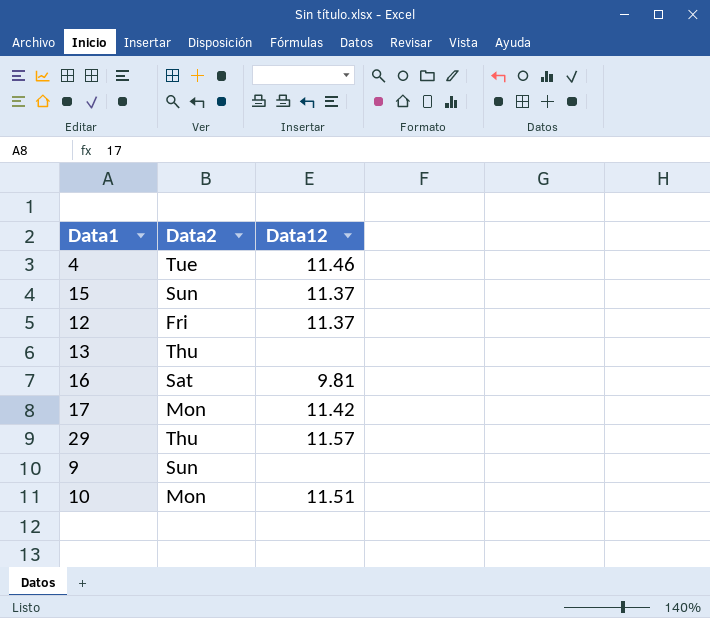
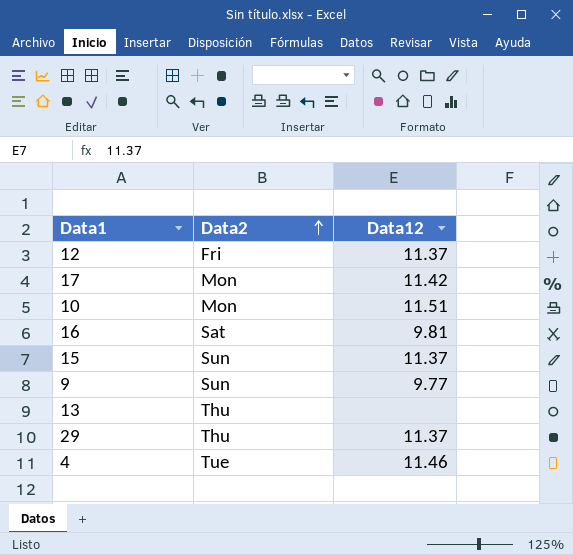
row order: none -> Data2 ascending
9 | Data12: none -> 9.77
29 | Data12: 11.57 -> 11.37

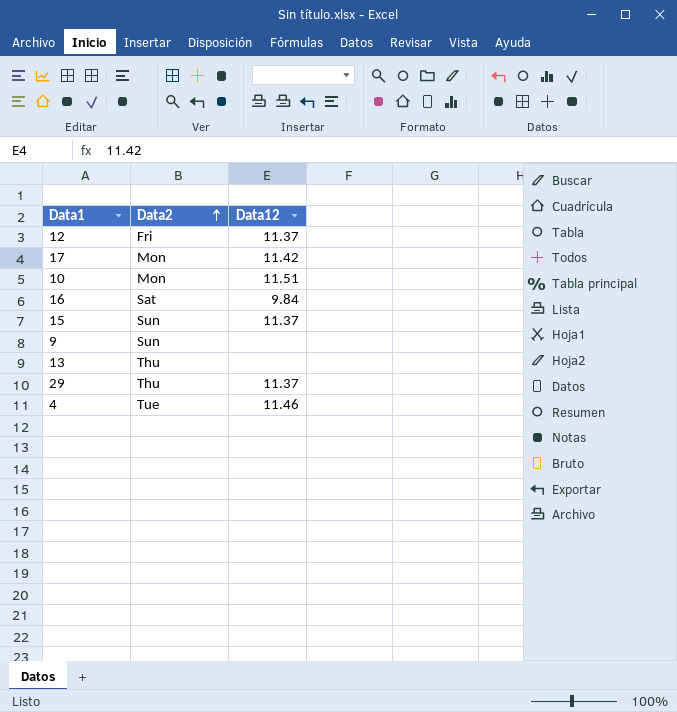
16 | Data12: 9.81 -> 9.84
9 | Data12: 9.77 -> none

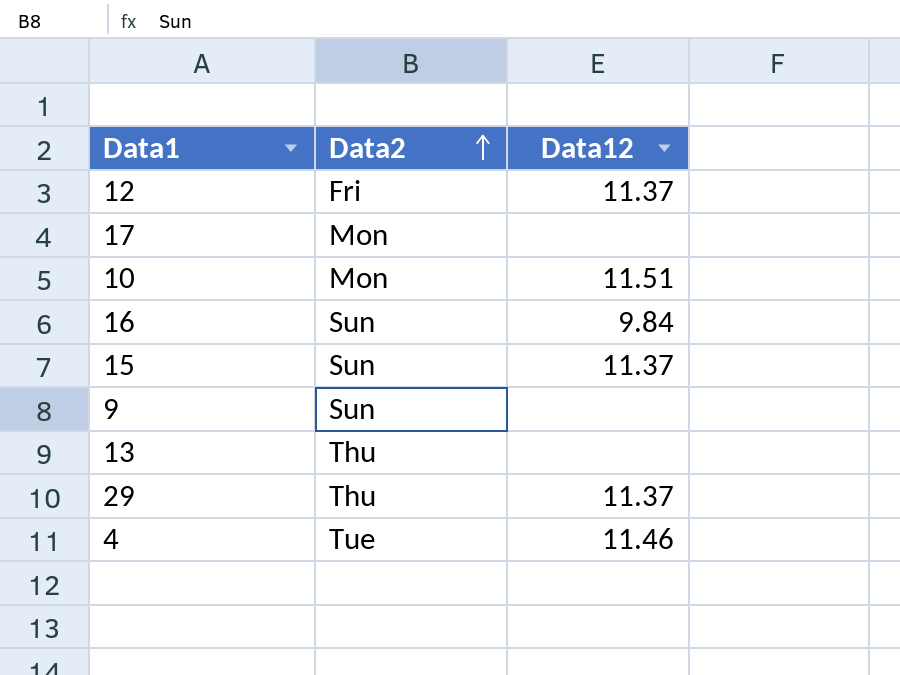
17 | Data12: 11.42 -> none
16 | Data2: Sat -> Sun

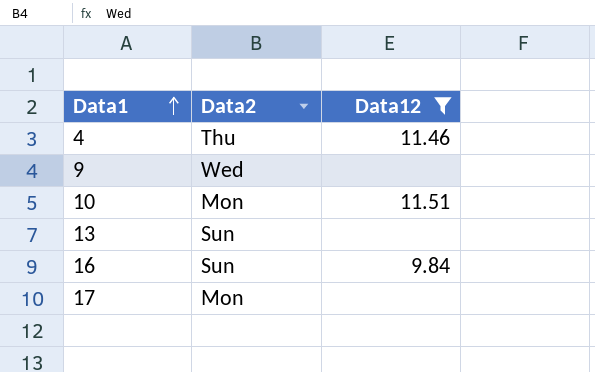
filter: none -> Data12 != 11.37
row order: Data2 ascending -> Data1 ascending
4 | Data2: Tue -> Thu
9 | Data2: Sun -> Wed
13 | Data2: Thu -> Sun

